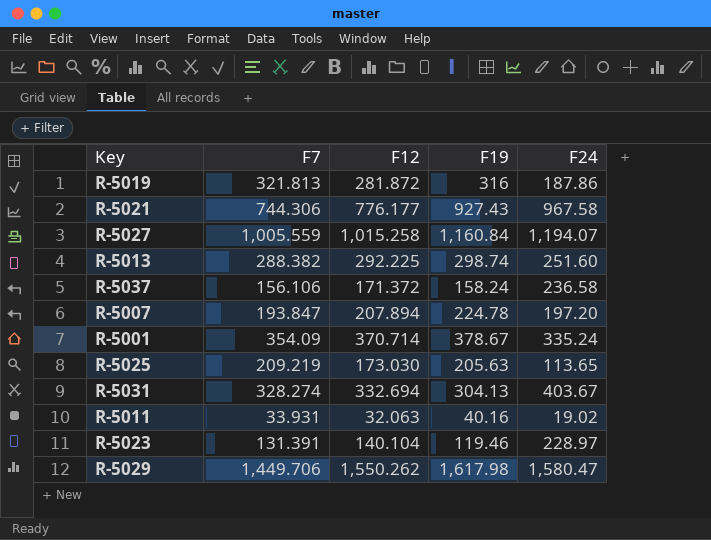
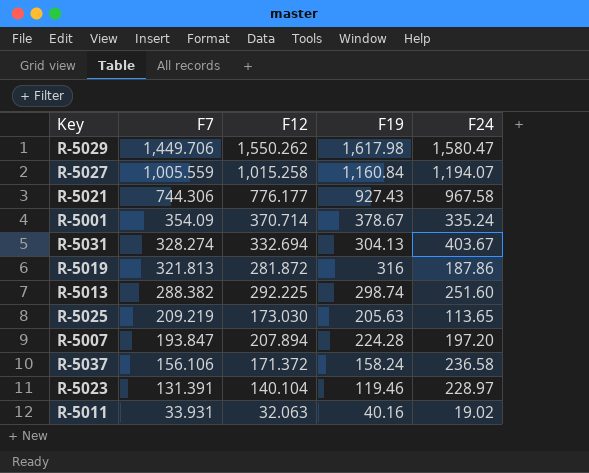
row order: none -> F7 descending
R-5007 | F19: 224.78 -> 224.28

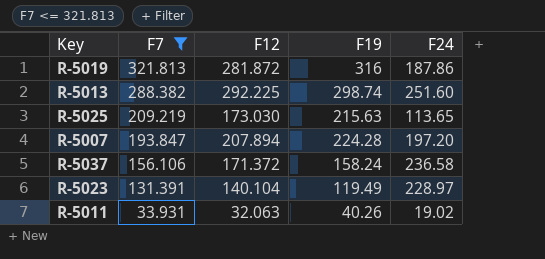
filter: none -> F7 <= 321.813
R-5025 | F19: 205.63 -> 215.63
R-5023 | F19: 119.46 -> 119.49
R-5011 | F19: 40.16 -> 40.26

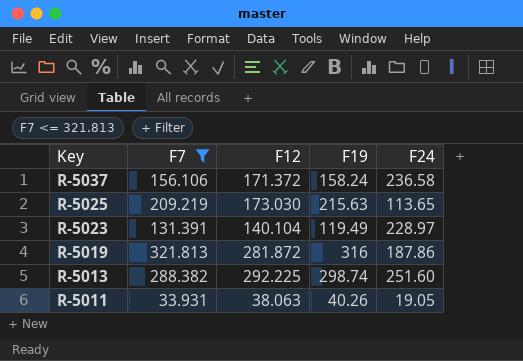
row order: F7 descending -> Key descending
row R-5007: 193.847 | 207.894 | 224.28 | 197.20 -> none
R-5011 | F12: 32.063 -> 38.063
R-5011 | F24: 19.02 -> 19.05

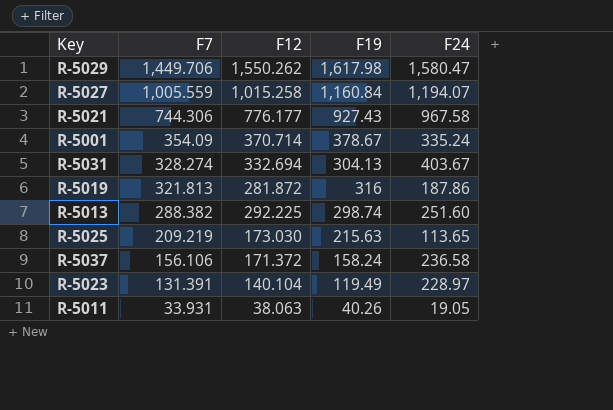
filter: F7 <= 321.813 -> none
row order: Key descending -> F7 descending

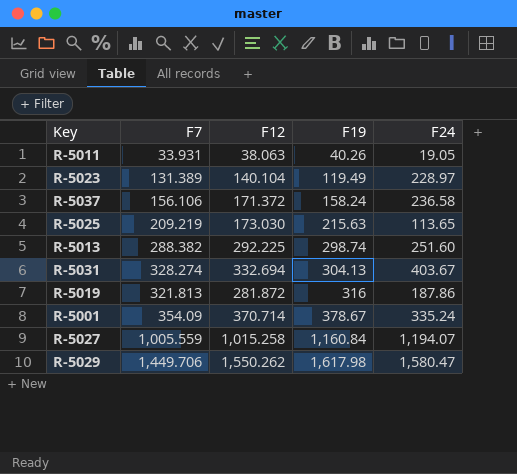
row order: F7 descending -> F19 ascending
row R-5021: 744.306 | 776.177 | 927.43 | 967.58 -> none
R-5023 | F7: 131.391 -> 131.389

